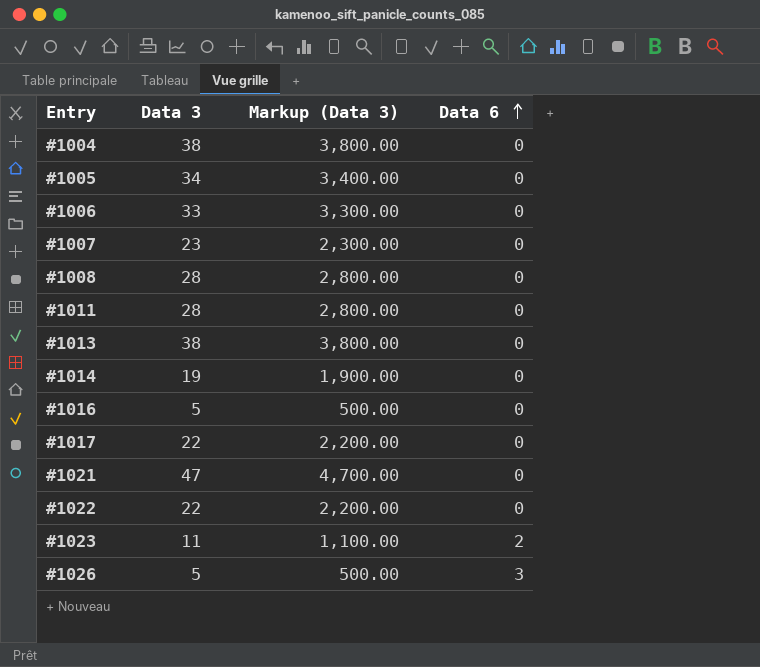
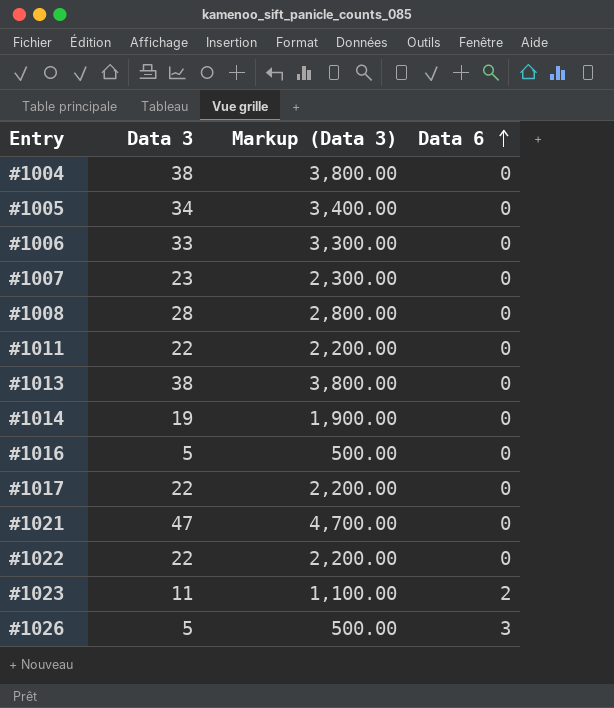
#1011 | Data 3: 28 -> 22
#1011 | Markup (Data 3): 2,800.00 -> 2,200.00

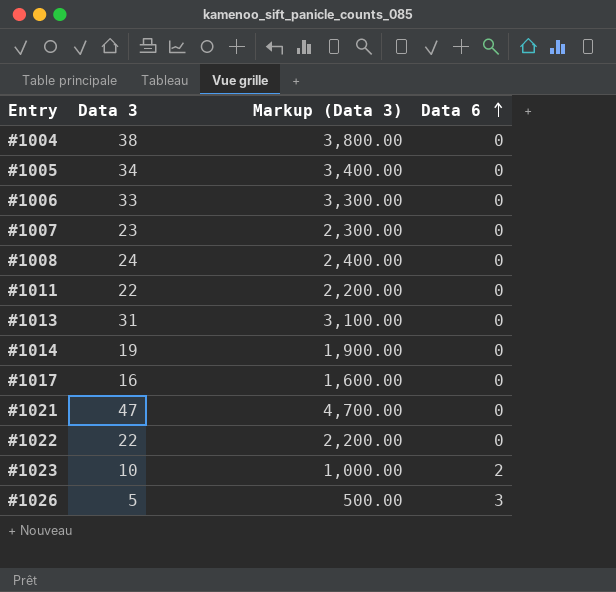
row #1016: 5 | 500.00 | 0 -> none
#1008 | Data 3: 28 -> 24
#1008 | Markup (Data 3): 2,800.00 -> 2,400.00
#1013 | Data 3: 38 -> 31
#1013 | Markup (Data 3): 3,800.00 -> 3,100.00
#1017 | Data 3: 22 -> 16
#1017 | Markup (Data 3): 2,200.00 -> 1,600.00
#1023 | Data 3: 11 -> 10
#1023 | Markup (Data 3): 1,100.00 -> 1,000.00

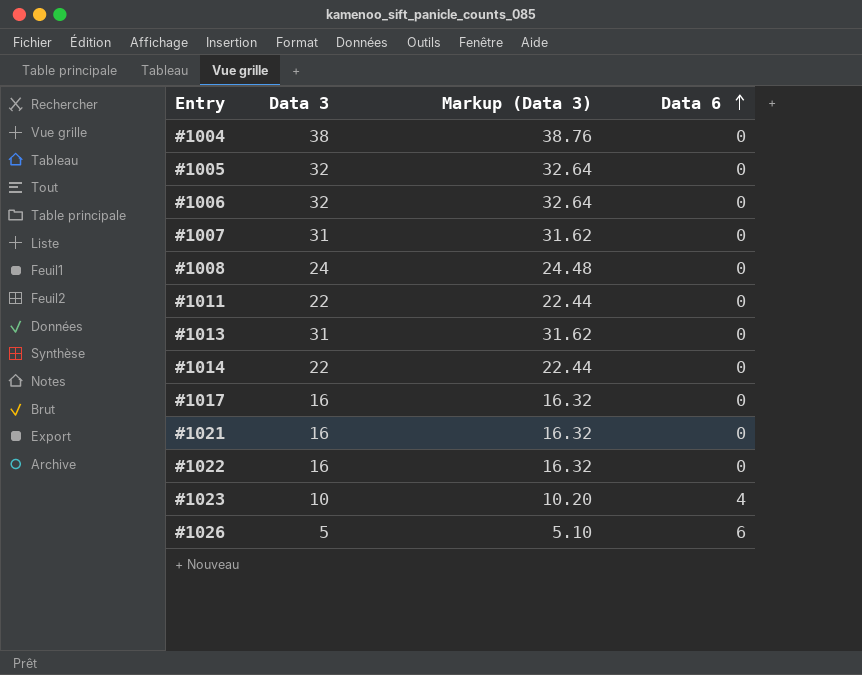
column Markup (Data 3) | formula: [Data 3] * 100 -> [Data 3] * 1.02
#1005 | Data 3: 34 -> 32
#1006 | Data 3: 33 -> 32
#1007 | Data 3: 23 -> 31
#1014 | Data 3: 19 -> 22
#1021 | Data 3: 47 -> 16
#1022 | Data 3: 22 -> 16
#1023 | Data 6: 2 -> 4
#1026 | Data 6: 3 -> 6

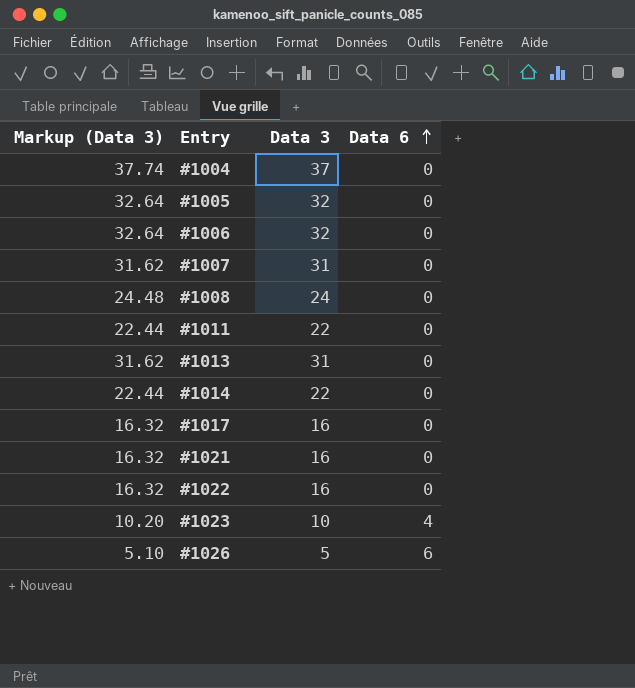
column Markup (Data 3) | position: 3 -> 1
#1004 | Markup (Data 3): 38.76 -> 37.74
#1004 | Data 3: 38 -> 37

